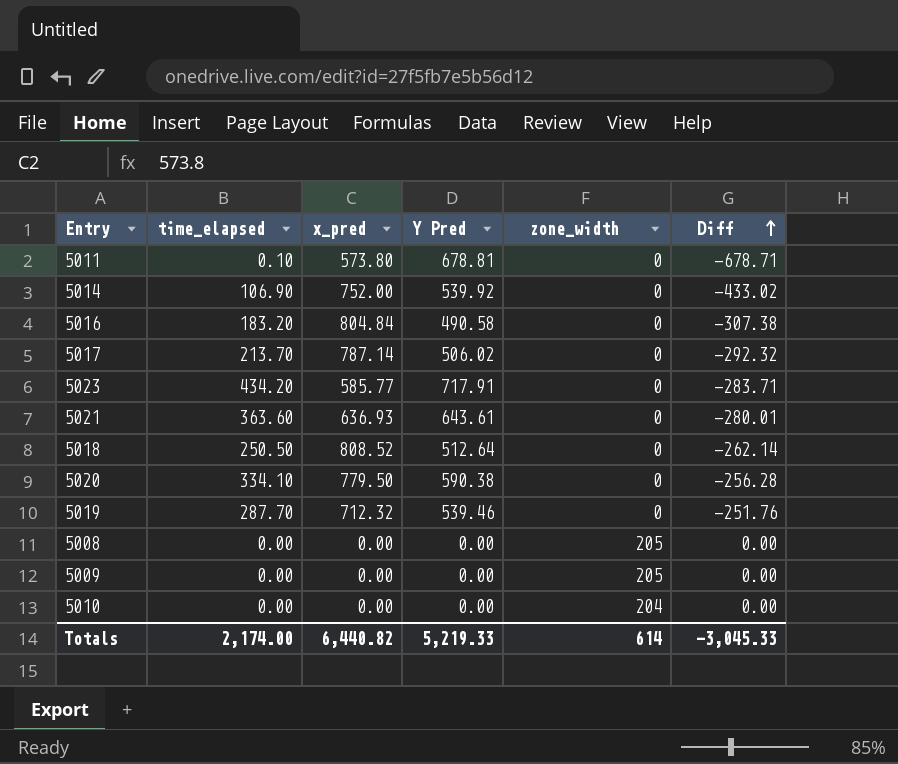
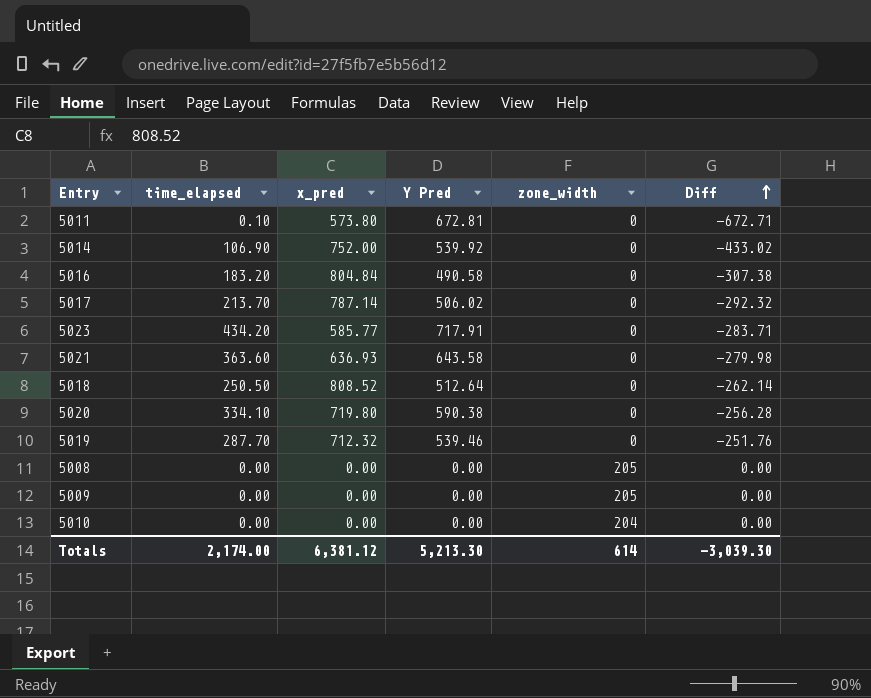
5011 | Y Pred: 678.81 -> 672.81
5011 | Diff: -678.71 -> -672.71
5021 | Y Pred: 643.61 -> 643.58
5021 | Diff: -280.01 -> -279.98
5020 | x_pred: 779.50 -> 719.80
Totals | x_pred: 6,440.82 -> 6,381.12
Totals | Y Pred: 5,219.33 -> 5,213.30
Totals | Diff: -3,045.33 -> -3,039.30

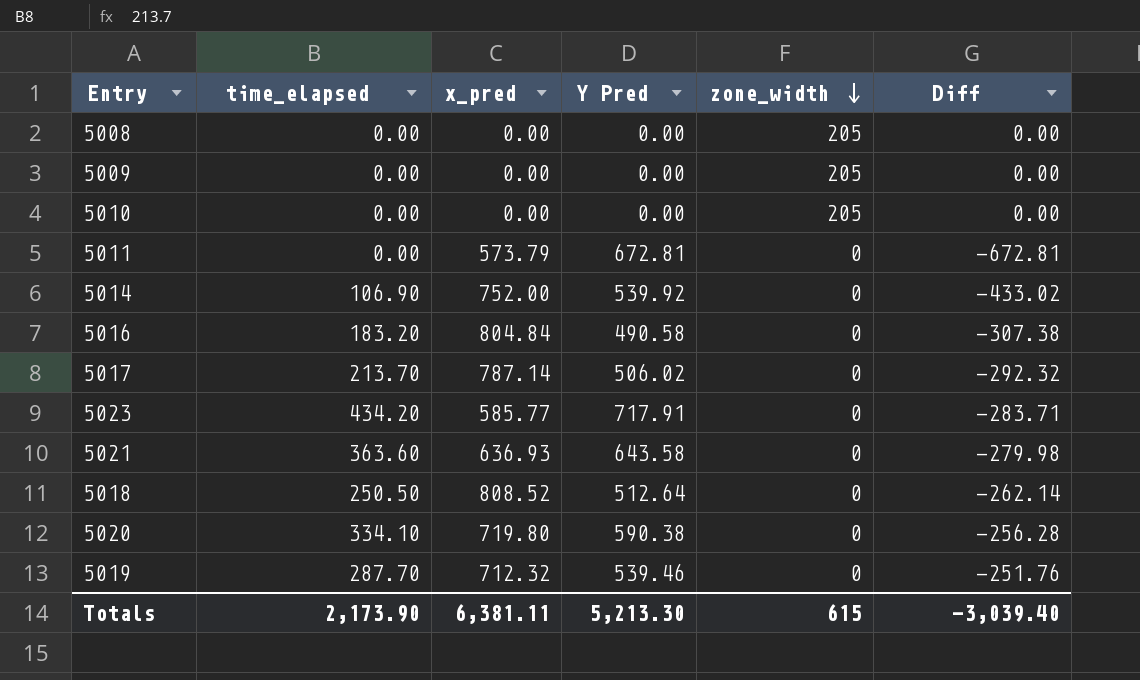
row order: Diff ascending -> zone_width descending
5010 | zone_width: 204 -> 205
5011 | time_elapsed: 0.10 -> 0.00
5011 | x_pred: 573.80 -> 573.79
5011 | Diff: -672.71 -> -672.81
Totals | time_elapsed: 2,174.00 -> 2,173.90
Totals | x_pred: 6,381.12 -> 6,381.11
Totals | zone_width: 614 -> 615
Totals | Diff: -3,039.30 -> -3,039.40

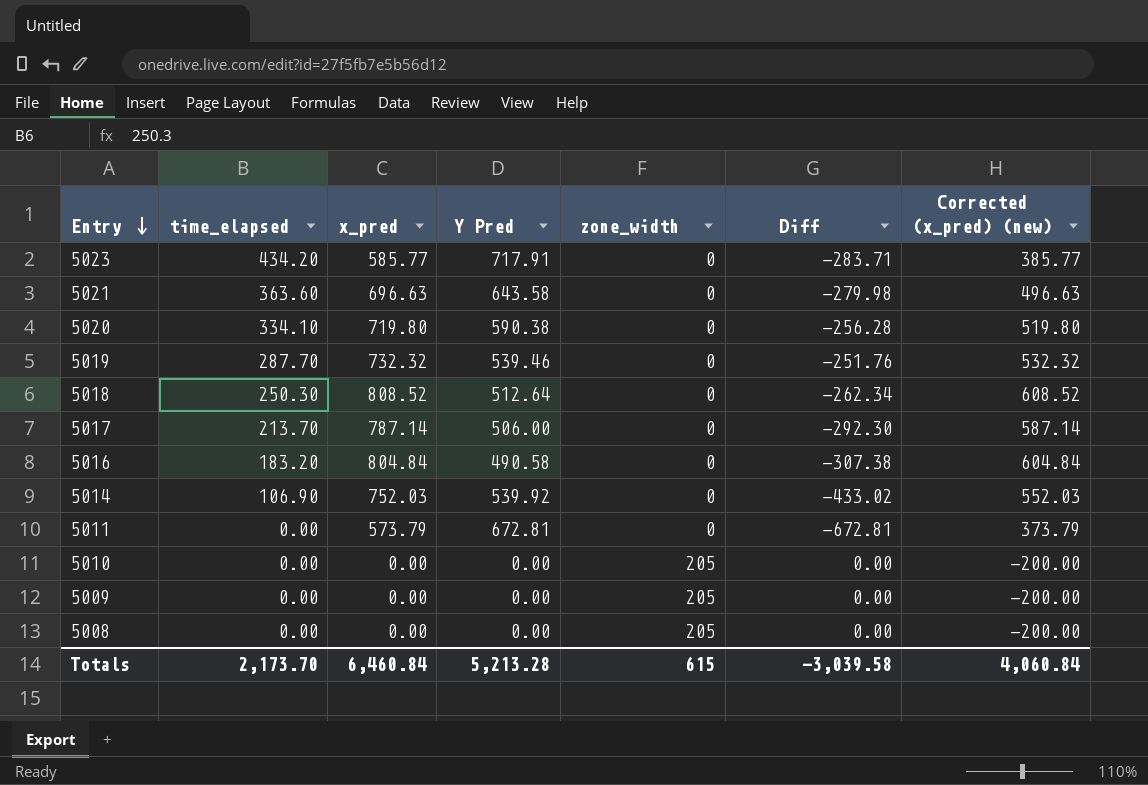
row order: zone_width descending -> Entry descending
column Corrected (x_pred) (new) | formula: none -> [x_pred] - 200
5021 | x_pred: 636.93 -> 696.63
5019 | x_pred: 712.32 -> 732.32
5018 | time_elapsed: 250.50 -> 250.30
5018 | Diff: -262.14 -> -262.34
5017 | Y Pred: 506.02 -> 506.00
5017 | Diff: -292.32 -> -292.30
5014 | x_pred: 752.00 -> 752.03
Totals | time_elapsed: 2,173.90 -> 2,173.70
Totals | x_pred: 6,381.11 -> 6,460.84
Totals | Y Pred: 5,213.30 -> 5,213.28
Totals | Diff: -3,039.40 -> -3,039.58

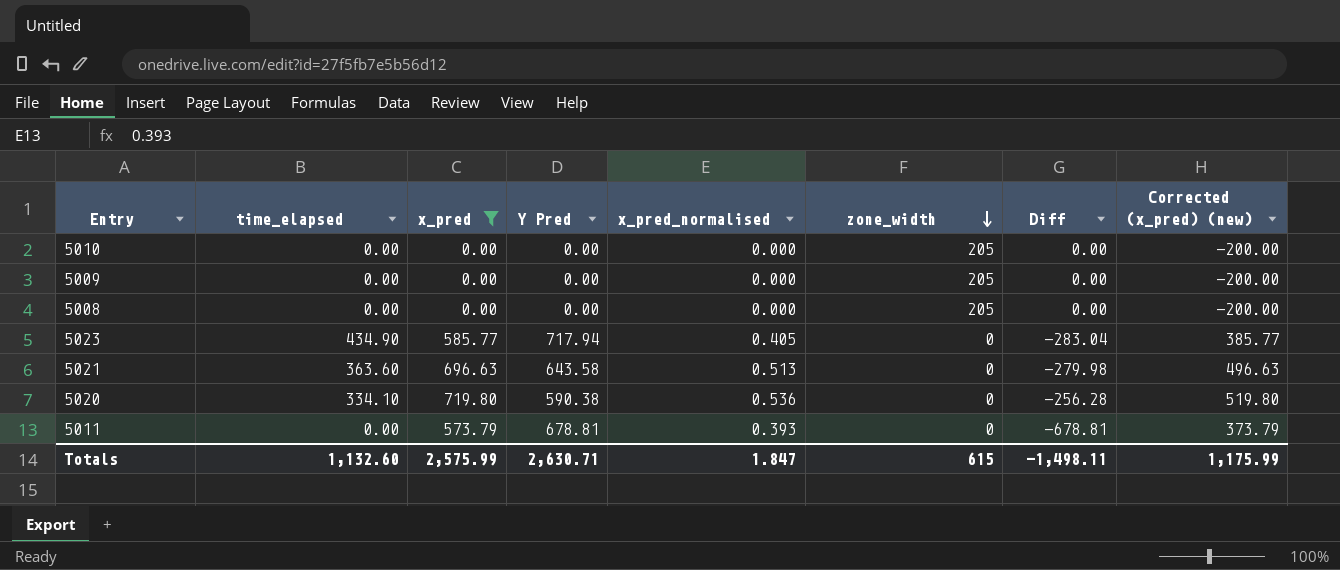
filter: none -> x_pred <= 719.80
row order: Entry descending -> zone_width descending
column x_pred_normalised | position: none -> 5
5023 | time_elapsed: 434.20 -> 434.90
5023 | Y Pred: 717.91 -> 717.94
5023 | Diff: -283.71 -> -283.04
5011 | Y Pred: 672.81 -> 678.81
5011 | Diff: -672.81 -> -678.81
Totals | time_elapsed: 2,173.70 -> 1,132.60
Totals | x_pred: 6,460.84 -> 2,575.99
Totals | Y Pred: 5,213.28 -> 2,630.71
Totals | Diff: -3,039.58 -> -1,498.11
Totals | Corrected (x_pred) (new): 4,060.84 -> 1,175.99

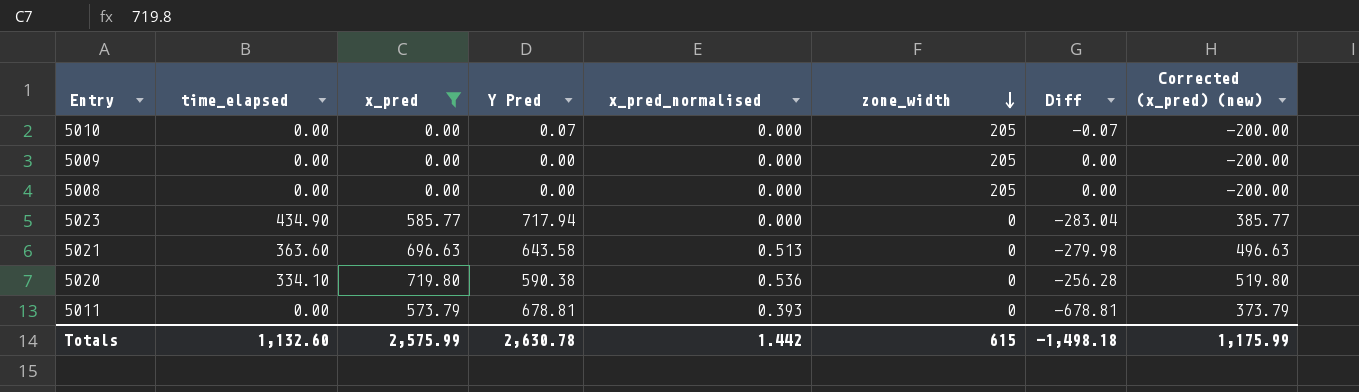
5010 | Y Pred: 0.00 -> 0.07
5010 | Diff: 0.00 -> -0.07
5023 | x_pred_normalised: 0.405 -> 0.000
Totals | Y Pred: 2,630.71 -> 2,630.78
Totals | x_pred_normalised: 1.847 -> 1.442
Totals | Diff: -1,498.11 -> -1,498.18

